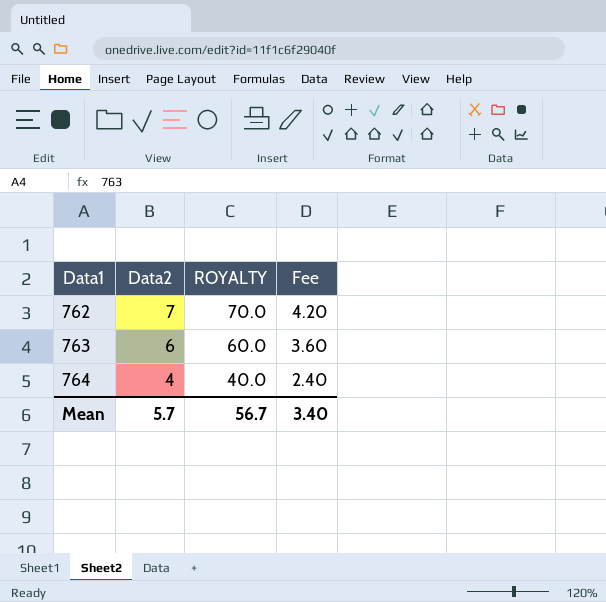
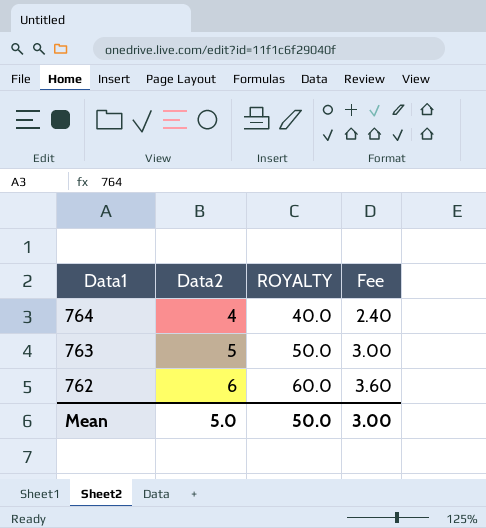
row order: Data1 ascending -> Data1 descending
763 | Data2: 6 -> 5
763 | ROYALTY: 60.0 -> 50.0
763 | Fee: 3.60 -> 3.00
762 | Data2: 7 -> 6
762 | ROYALTY: 70.0 -> 60.0
762 | Fee: 4.20 -> 3.60
Mean | Data2: 5.7 -> 5.0
Mean | ROYALTY: 56.7 -> 50.0
Mean | Fee: 3.40 -> 3.00

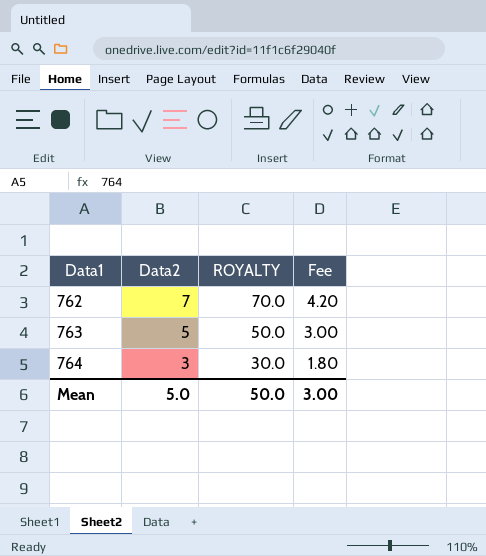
row order: Data1 descending -> Data1 ascending
762 | Data2: 6 -> 7
762 | ROYALTY: 60.0 -> 70.0
762 | Fee: 3.60 -> 4.20
764 | Data2: 4 -> 3
764 | ROYALTY: 40.0 -> 30.0
764 | Fee: 2.40 -> 1.80

